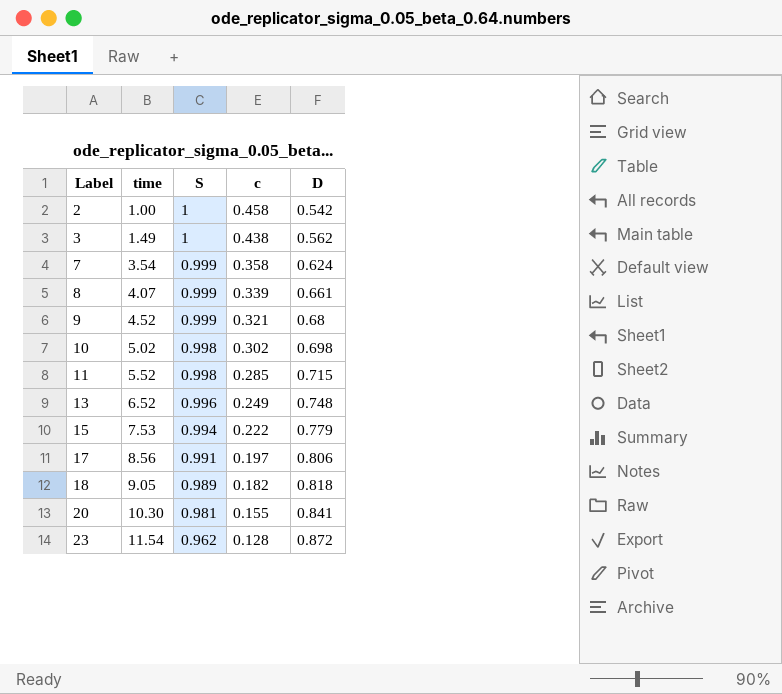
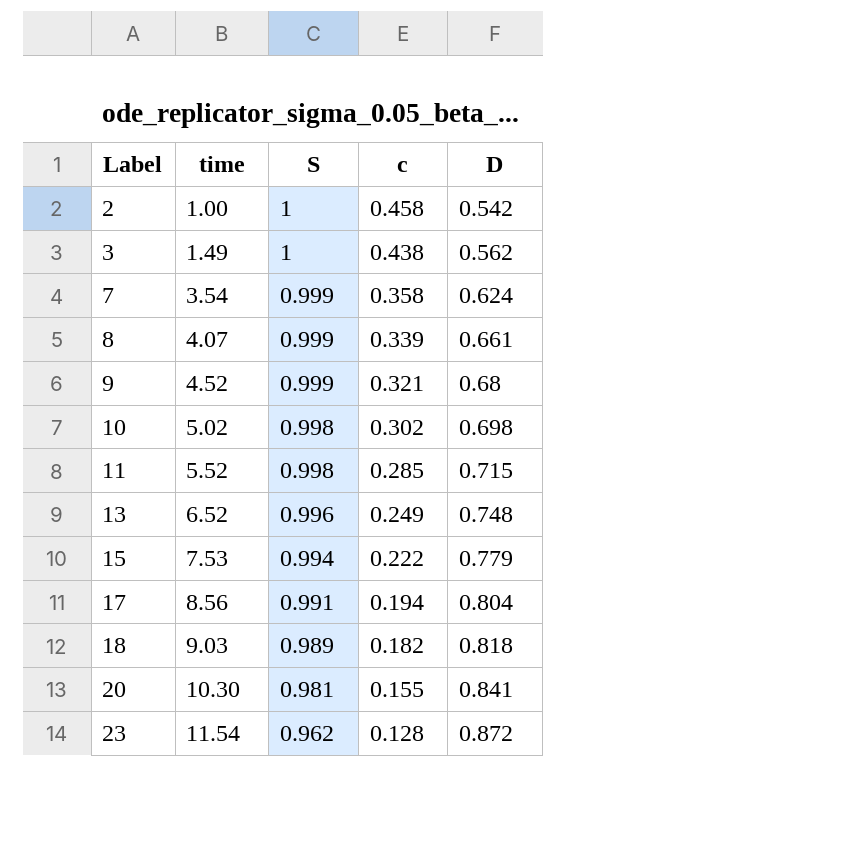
17 | c: 0.197 -> 0.194
17 | D: 0.806 -> 0.804
18 | time: 9.05 -> 9.03

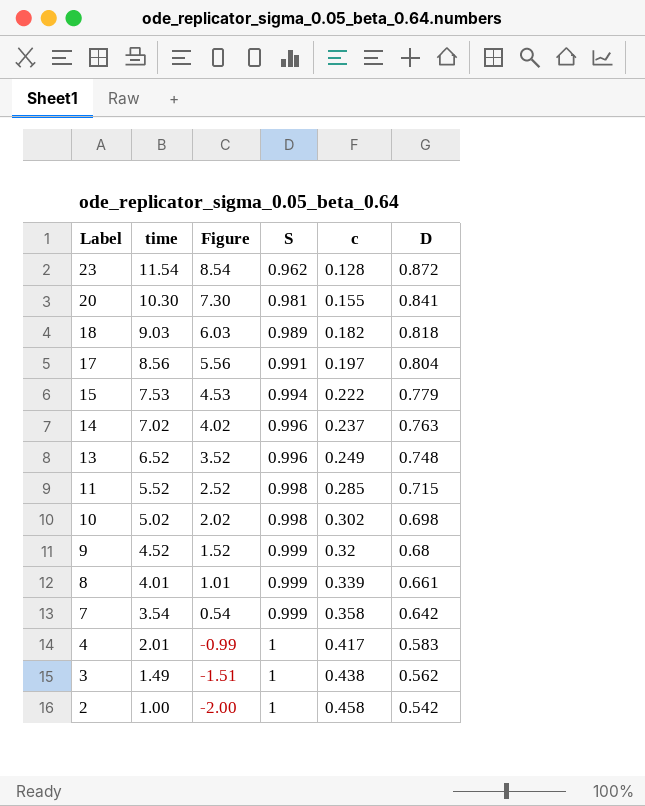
row order: Label ascending -> Label descending
column Figure | formula: none -> [time] - 3
17 | c: 0.194 -> 0.197
row 14: none -> 7.02 | 4.02 | 0.996 | 0.237 | 0.763
9 | c: 0.321 -> 0.32
8 | time: 4.07 -> 4.01
7 | D: 0.624 -> 0.642
row 4: none -> 2.01 | -0.99 | 1 | 0.417 | 0.583

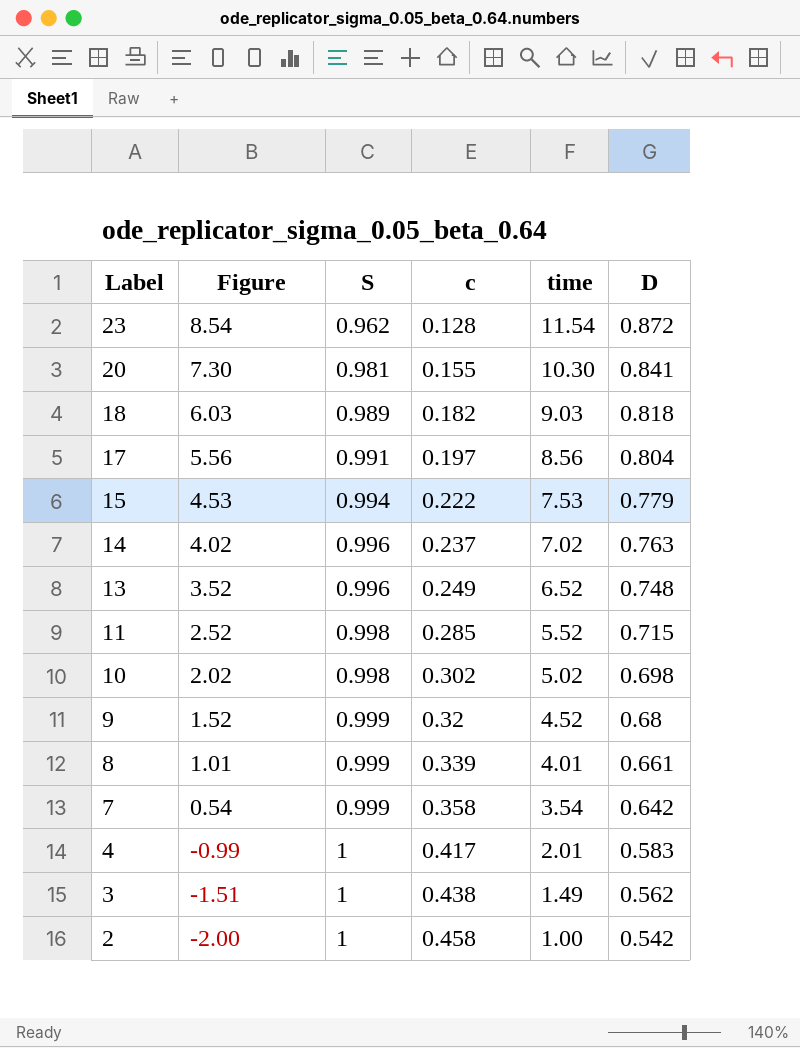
column time | position: 2 -> 5

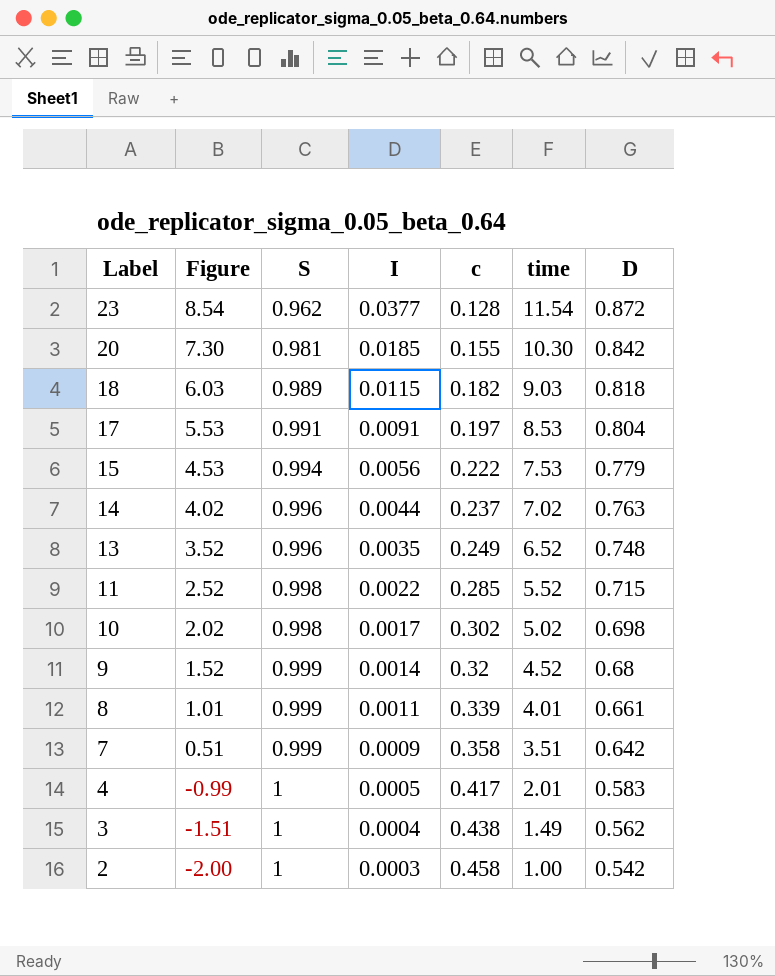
column I | position: none -> 4
20 | D: 0.841 -> 0.842
17 | Figure: 5.56 -> 5.53
17 | time: 8.56 -> 8.53
7 | Figure: 0.54 -> 0.51
7 | time: 3.54 -> 3.51

